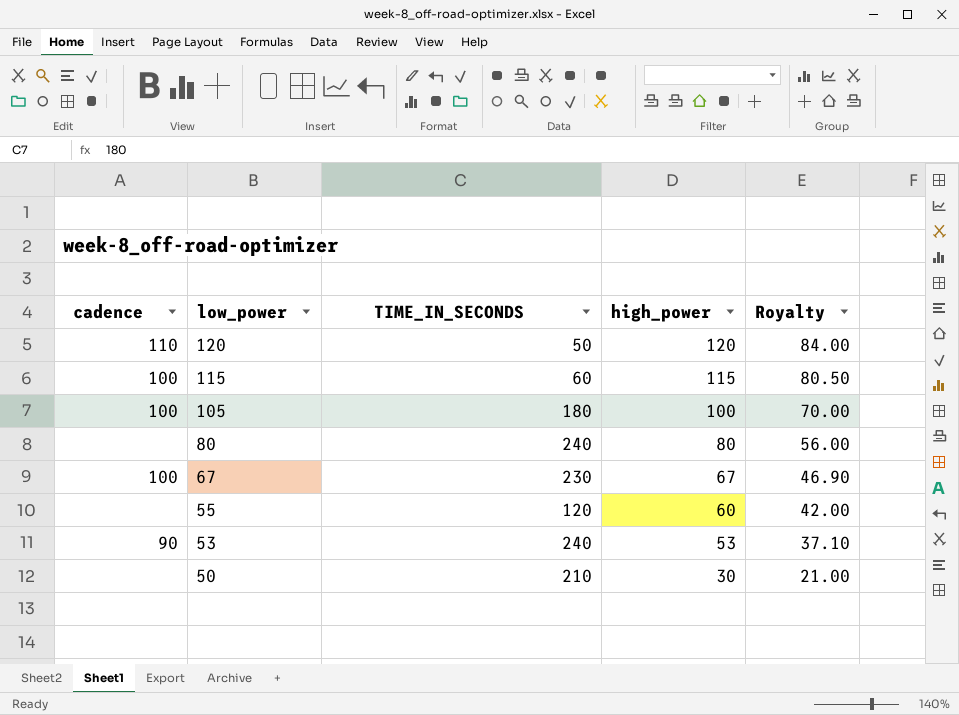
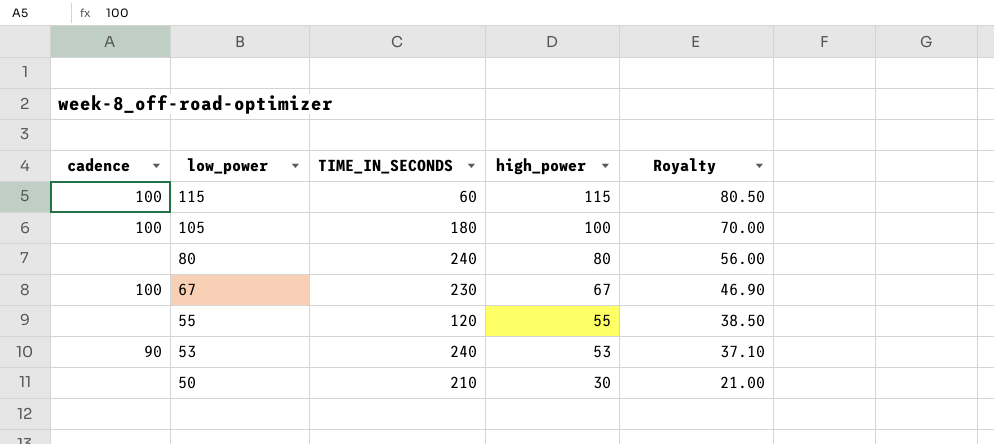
row 120: 110 | 50 | 120 | 84.00 -> none
55 | high_power: 60 -> 55
55 | Royalty: 42.00 -> 38.50

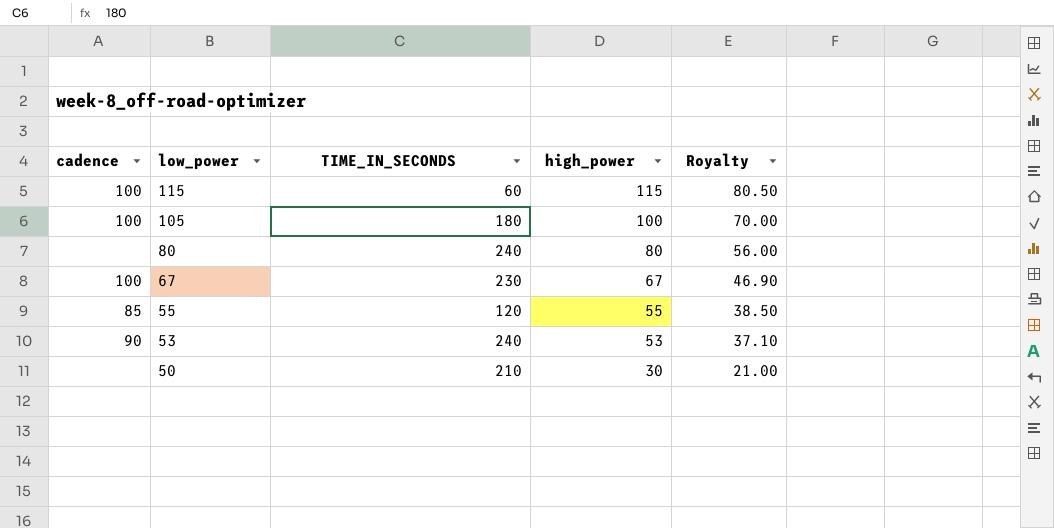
55 | cadence: none -> 85

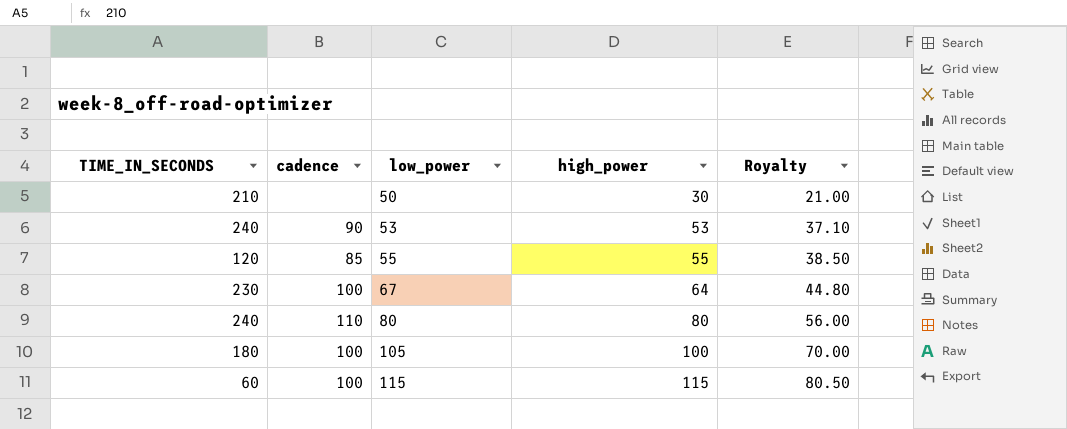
row order: low_power descending -> low_power ascending
column TIME_IN_SECONDS | position: 3 -> 1
67 | high_power: 67 -> 64
67 | Royalty: 46.90 -> 44.80
80 | cadence: none -> 110

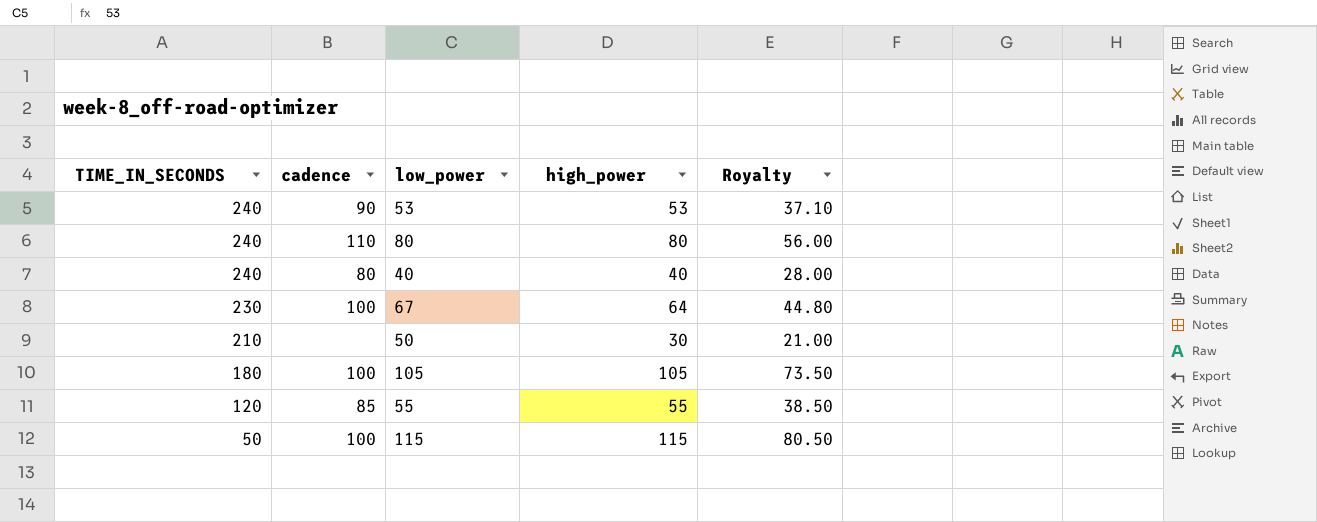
row order: low_power ascending -> TIME_IN_SECONDS descending
row 40: none -> 240 | 80 | 40 | 28.00
105 | high_power: 100 -> 105
105 | Royalty: 70.00 -> 73.50
115 | TIME_IN_SECONDS: 60 -> 50

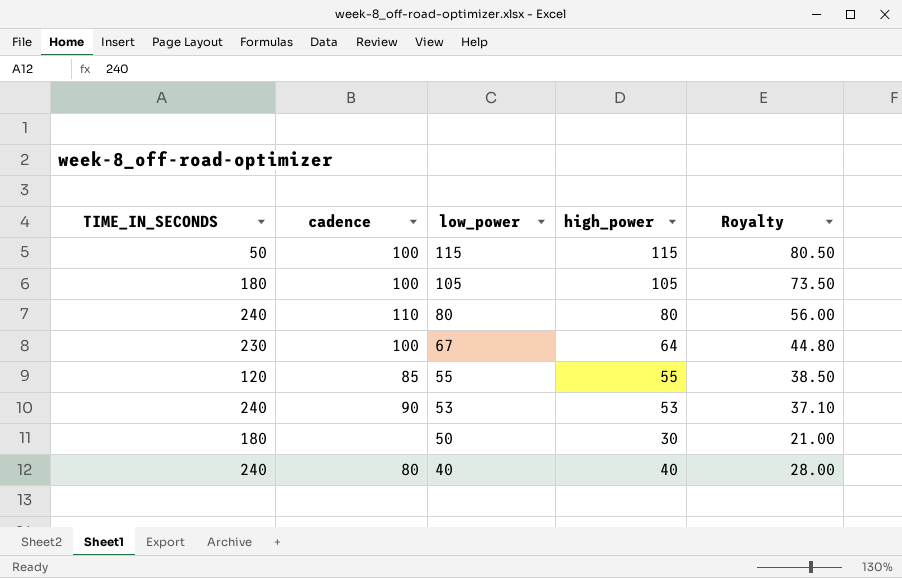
row order: TIME_IN_SECONDS descending -> low_power descending
50 | TIME_IN_SECONDS: 210 -> 180

